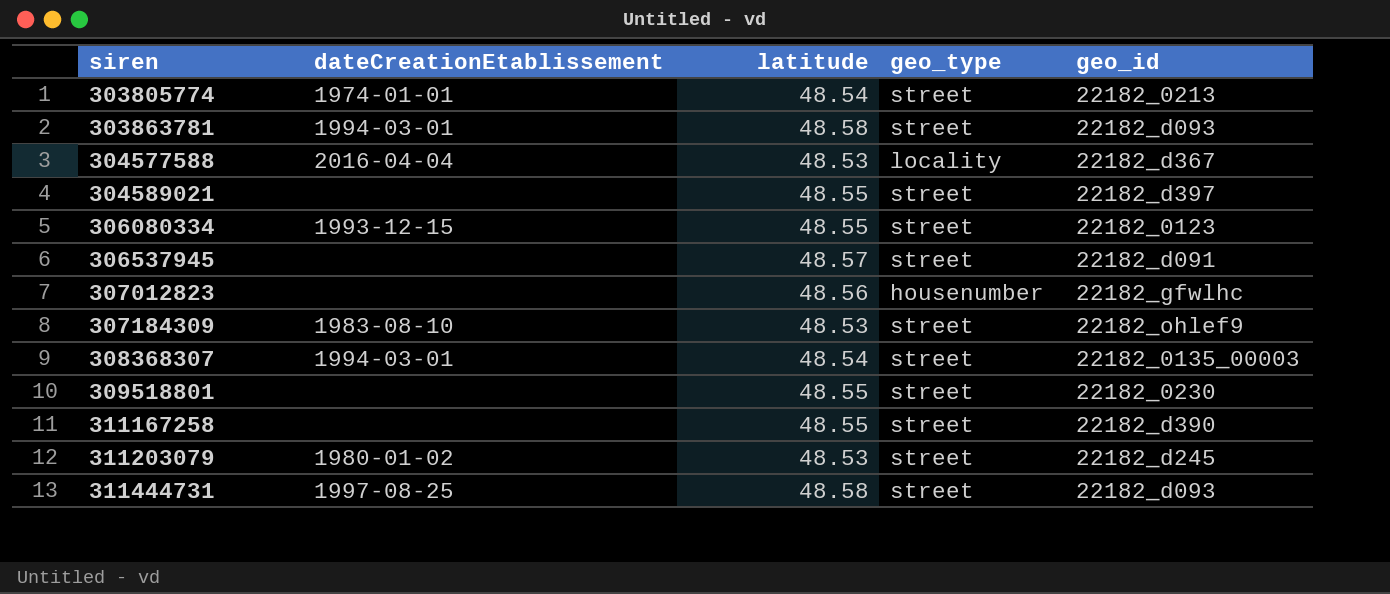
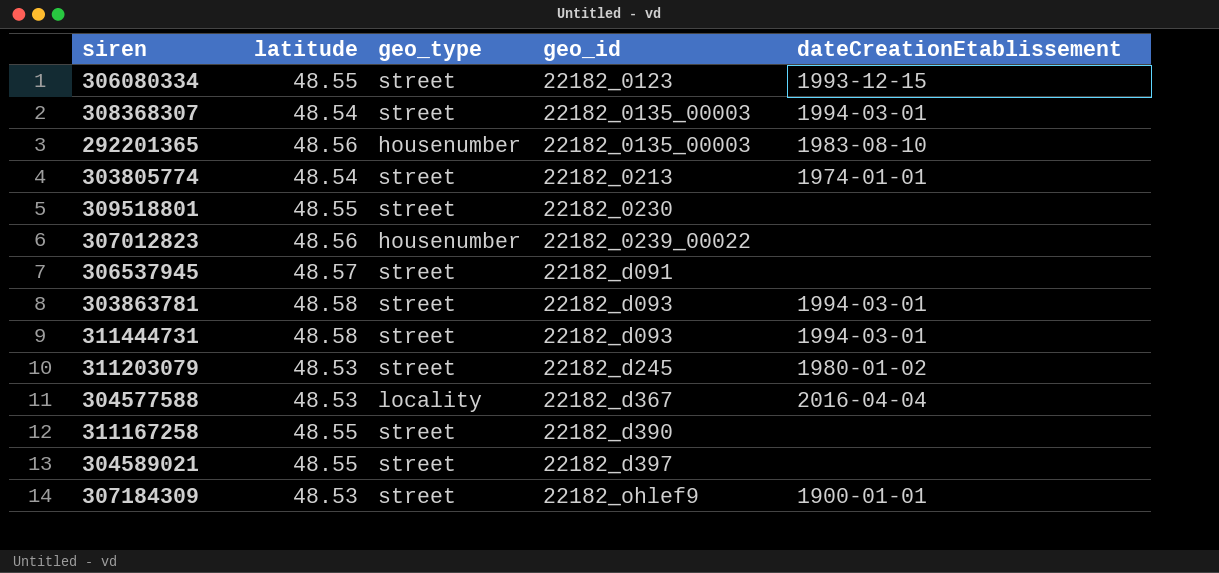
row order: siren ascending -> geo_id ascending
column dateCreationEtablissement | position: 2 -> 5
row 292201365: none -> 48.56 | housenumber | 22182_0135_00003 | 1983-08-10
307012823 | geo_id: 22182_gfwlhc -> 22182_0239_00022
311444731 | dateCreationEtablissement: 1997-08-25 -> 1994-03-01
307184309 | dateCreationEtablissement: 1983-08-10 -> 1900-01-01

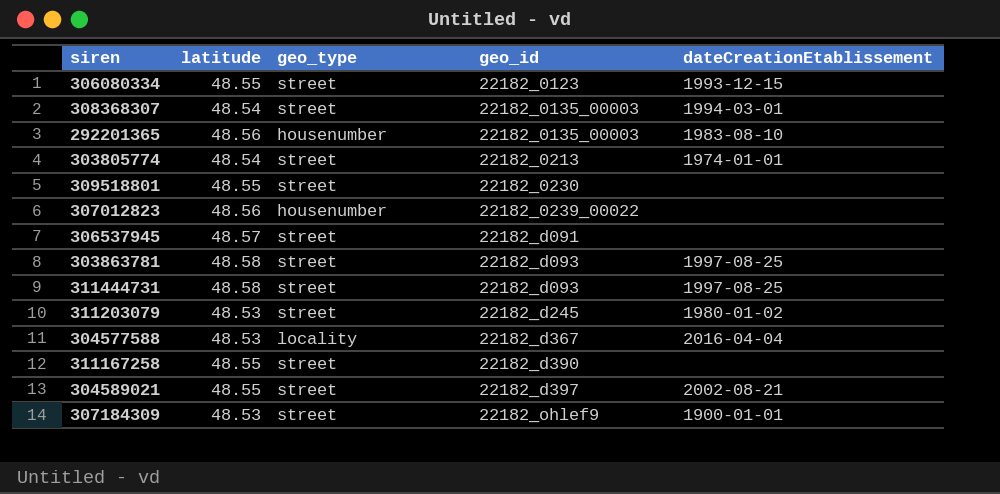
303863781 | dateCreationEtablissement: 1994-03-01 -> 1997-08-25
311444731 | dateCreationEtablissement: 1994-03-01 -> 1997-08-25
304589021 | dateCreationEtablissement: none -> 2002-08-21

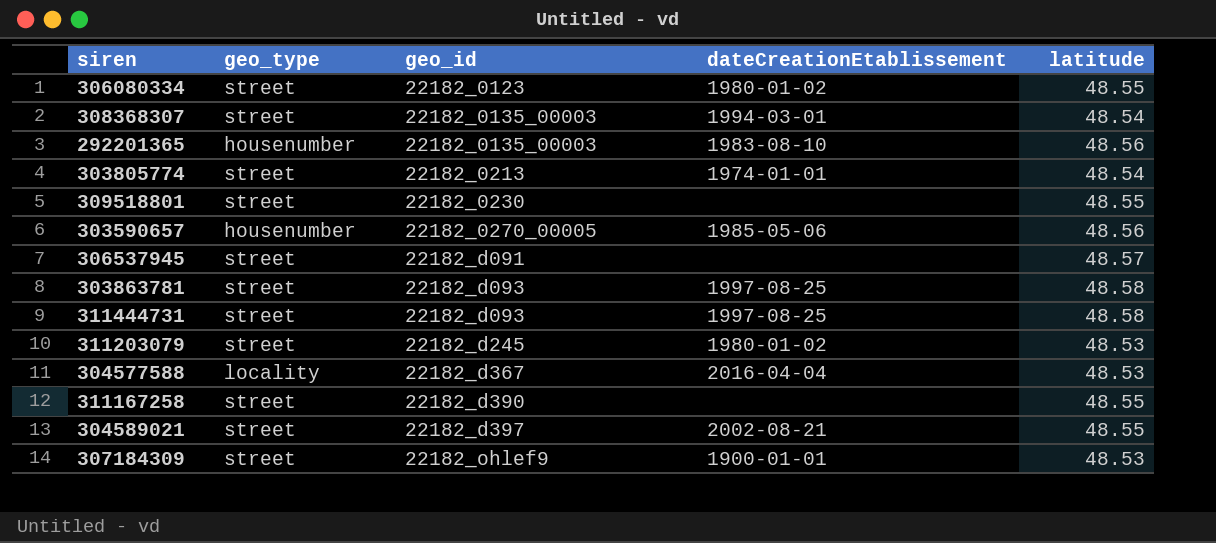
column latitude | position: 2 -> 5
row 307012823: 48.56 | housenumber | 22182_0239_00022 | none -> none
306080334 | dateCreationEtablissement: 1993-12-15 -> 1980-01-02
row 303590657: none -> housenumber | 22182_0270_00005 | 1985-05-06 | 48.56

